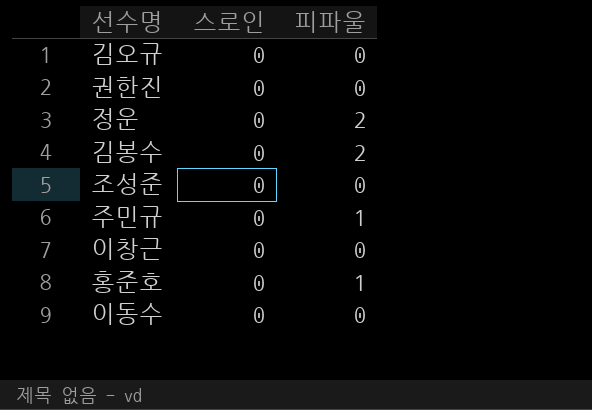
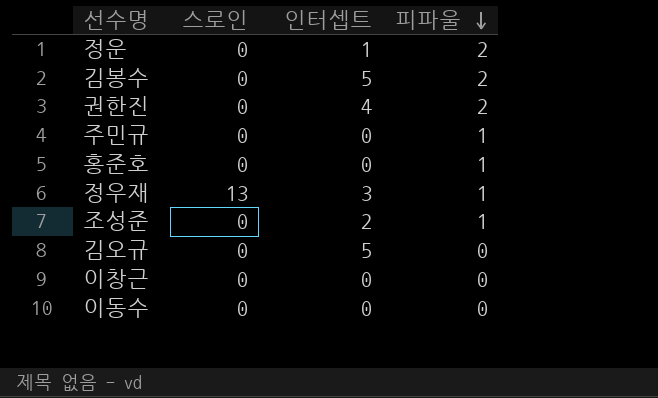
row order: none -> 피파울 descending
column 인터셉트 | position: none -> 3
권한진 | 피파울: 0 -> 2
row 정우재: none -> 13 | 3 | 1
조성준 | 피파울: 0 -> 1

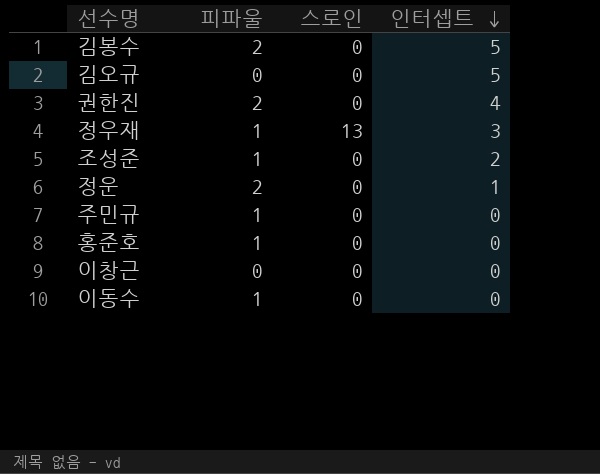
row order: 피파울 descending -> 인터셉트 descending
column 피파울 | position: 4 -> 2
이동수 | 피파울: 0 -> 1

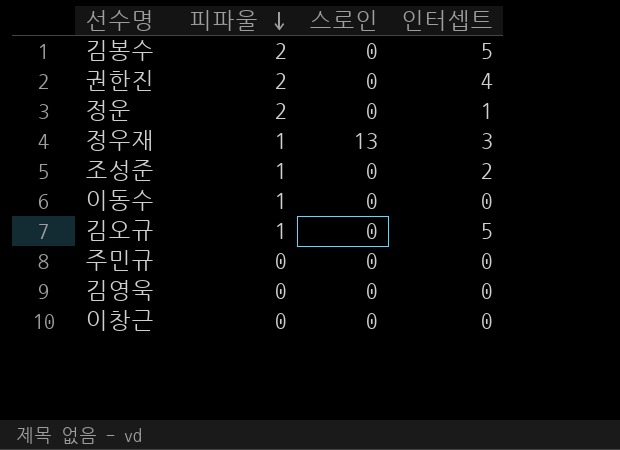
row order: 인터셉트 descending -> 피파울 descending
row 홍준호: 1 | 0 | 0 -> none
김오규 | 피파울: 0 -> 1
주민규 | 피파울: 1 -> 0
row 김영욱: none -> 0 | 0 | 0

